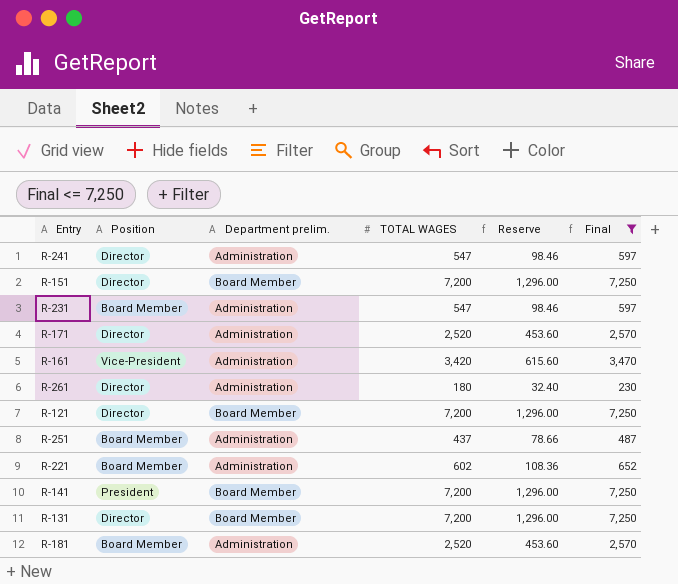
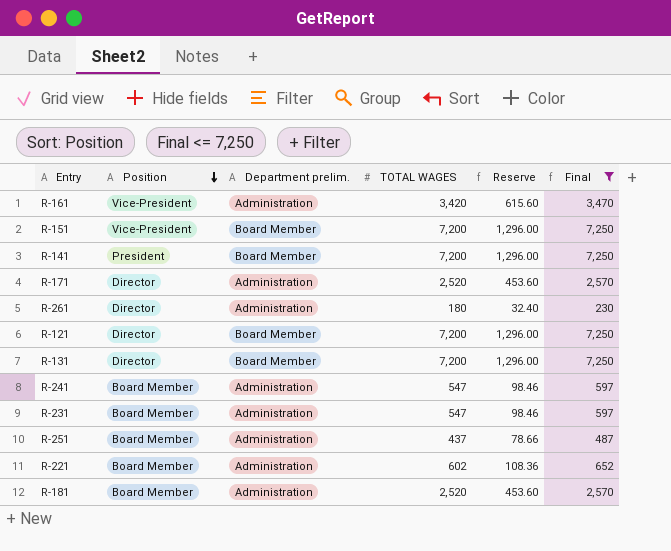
row order: none -> Position descending
R-151 | Position: Director -> Vice-President
R-241 | Position: Director -> Board Member

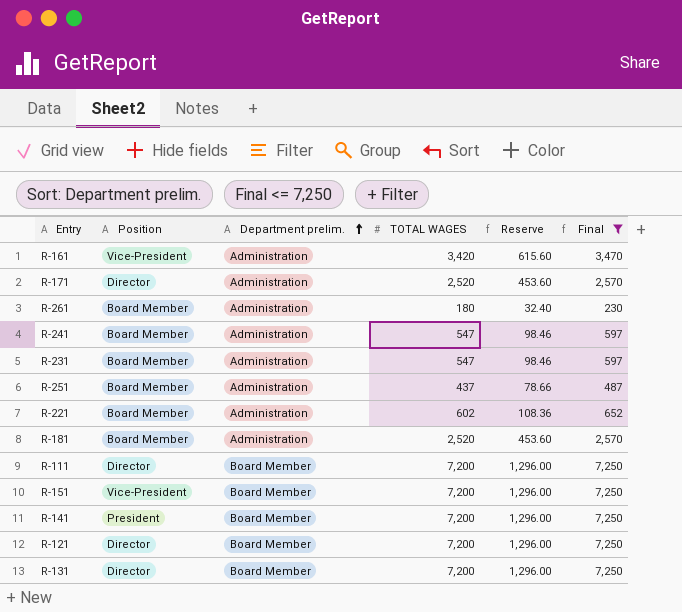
row order: Position descending -> Department prelim. ascending
R-261 | Position: Director -> Board Member
row R-111: none -> Director | Board Member | 7,200 | 1,296.00 | 7,250

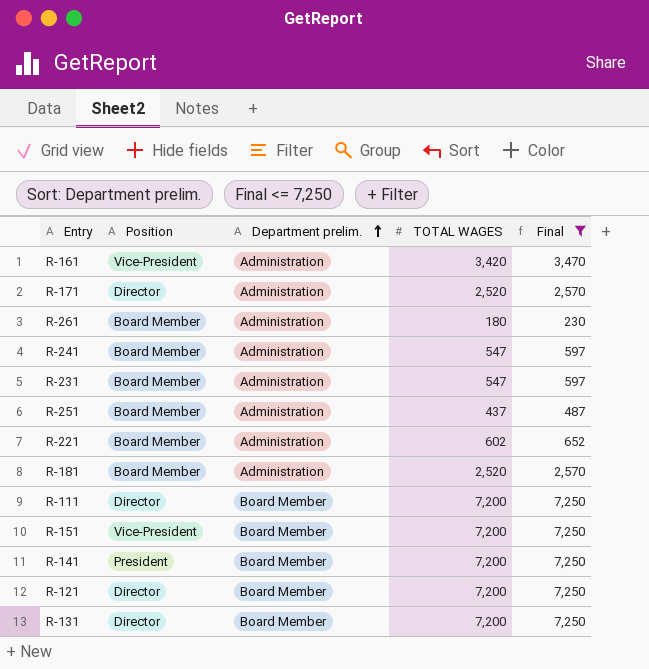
column Reserve | formula: [TOTAL WAGES] * 0.18 -> none

